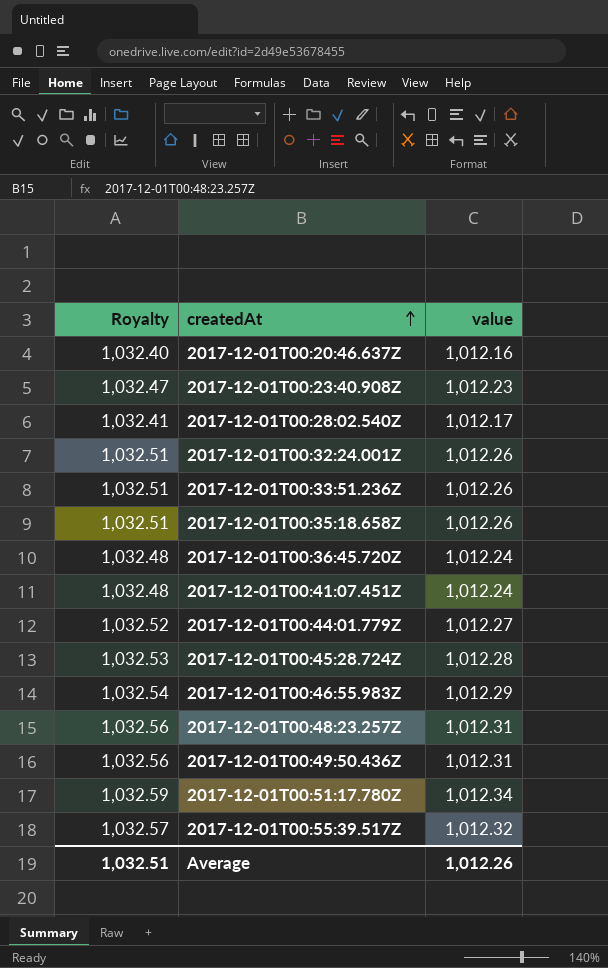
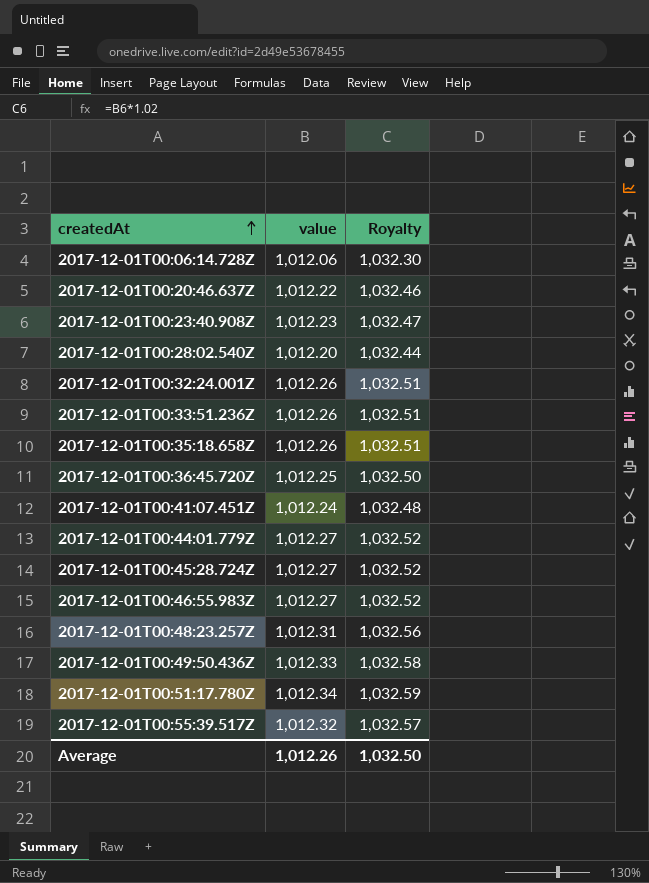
column Royalty | position: 1 -> 3
row 2017-12-01T00:06:14.728Z: none -> 1,012.06 | 1,032.30
2017-12-01T00:20:46.637Z | value: 1,012.16 -> 1,012.22
2017-12-01T00:20:46.637Z | Royalty: 1,032.40 -> 1,032.46
2017-12-01T00:28:02.540Z | value: 1,012.17 -> 1,012.20
2017-12-01T00:28:02.540Z | Royalty: 1,032.41 -> 1,032.44
2017-12-01T00:36:45.720Z | value: 1,012.24 -> 1,012.25
2017-12-01T00:36:45.720Z | Royalty: 1,032.48 -> 1,032.50
2017-12-01T00:45:28.724Z | value: 1,012.28 -> 1,012.27
2017-12-01T00:45:28.724Z | Royalty: 1,032.53 -> 1,032.52
2017-12-01T00:46:55.983Z | value: 1,012.29 -> 1,012.27
2017-12-01T00:46:55.983Z | Royalty: 1,032.54 -> 1,032.52
2017-12-01T00:49:50.436Z | value: 1,012.31 -> 1,012.33
2017-12-01T00:49:50.436Z | Royalty: 1,032.56 -> 1,032.58
Average | Royalty: 1,032.51 -> 1,032.50

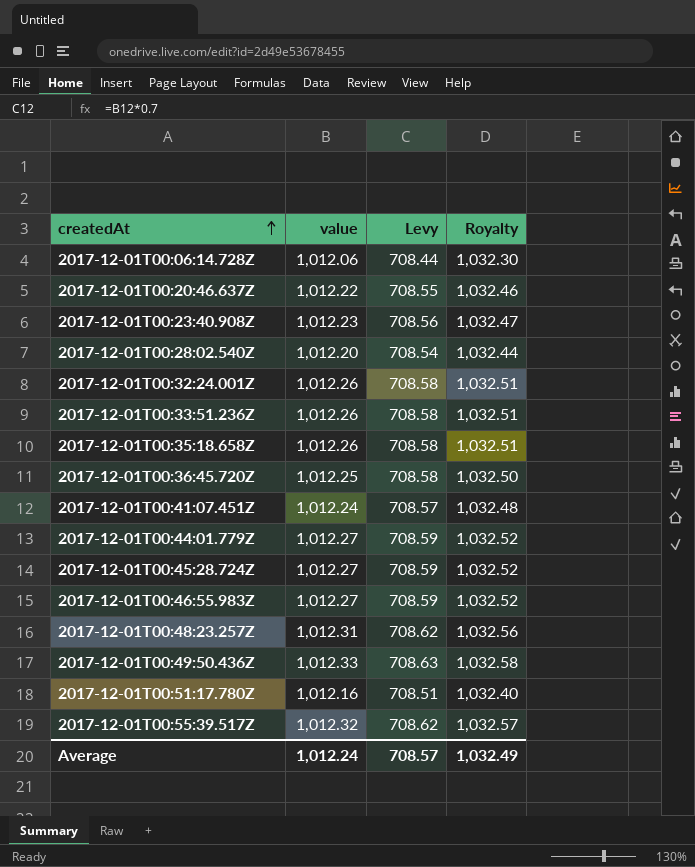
column Levy | formula: none -> [value] * 0.7
2017-12-01T00:51:17.780Z | value: 1,012.34 -> 1,012.16
2017-12-01T00:51:17.780Z | Royalty: 1,032.59 -> 1,032.40
Average | value: 1,012.26 -> 1,012.24
Average | Royalty: 1,032.50 -> 1,032.49

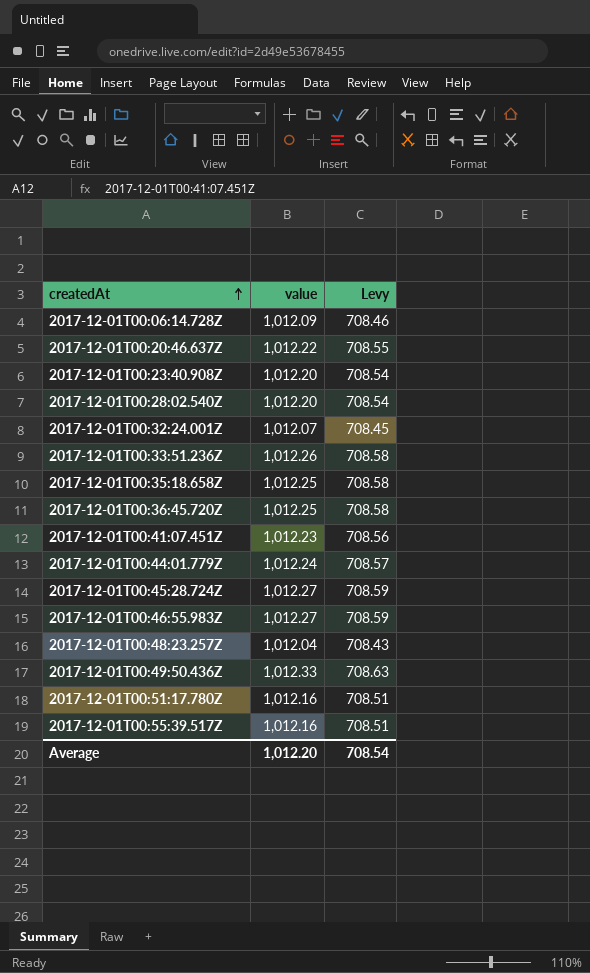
column Royalty | formula: [value] * 1.02 -> none
2017-12-01T00:06:14.728Z | value: 1,012.06 -> 1,012.09
2017-12-01T00:06:14.728Z | Levy: 708.44 -> 708.46
2017-12-01T00:23:40.908Z | value: 1,012.23 -> 1,012.20
2017-12-01T00:23:40.908Z | Levy: 708.56 -> 708.54
2017-12-01T00:32:24.001Z | value: 1,012.26 -> 1,012.07
2017-12-01T00:32:24.001Z | Levy: 708.58 -> 708.45
2017-12-01T00:35:18.658Z | value: 1,012.26 -> 1,012.25
2017-12-01T00:41:07.451Z | value: 1,012.24 -> 1,012.23
2017-12-01T00:41:07.451Z | Levy: 708.57 -> 708.56
2017-12-01T00:44:01.779Z | value: 1,012.27 -> 1,012.24
2017-12-01T00:44:01.779Z | Levy: 708.59 -> 708.57
2017-12-01T00:48:23.257Z | value: 1,012.31 -> 1,012.04
2017-12-01T00:48:23.257Z | Levy: 708.62 -> 708.43
2017-12-01T00:55:39.517Z | value: 1,012.32 -> 1,012.16
2017-12-01T00:55:39.517Z | Levy: 708.62 -> 708.51
Average | value: 1,012.24 -> 1,012.20
Average | Levy: 708.57 -> 708.54

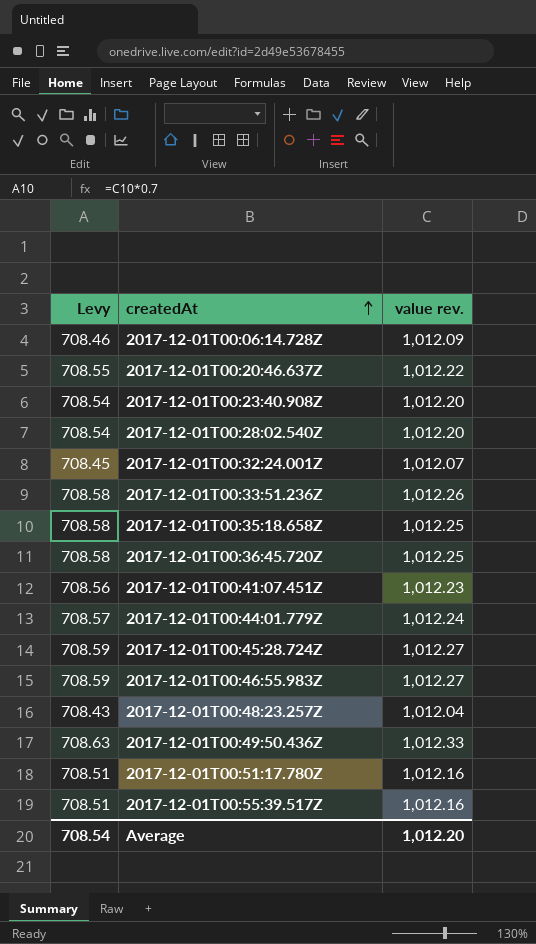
column Levy | position: 3 -> 1
column name: value -> value rev.

